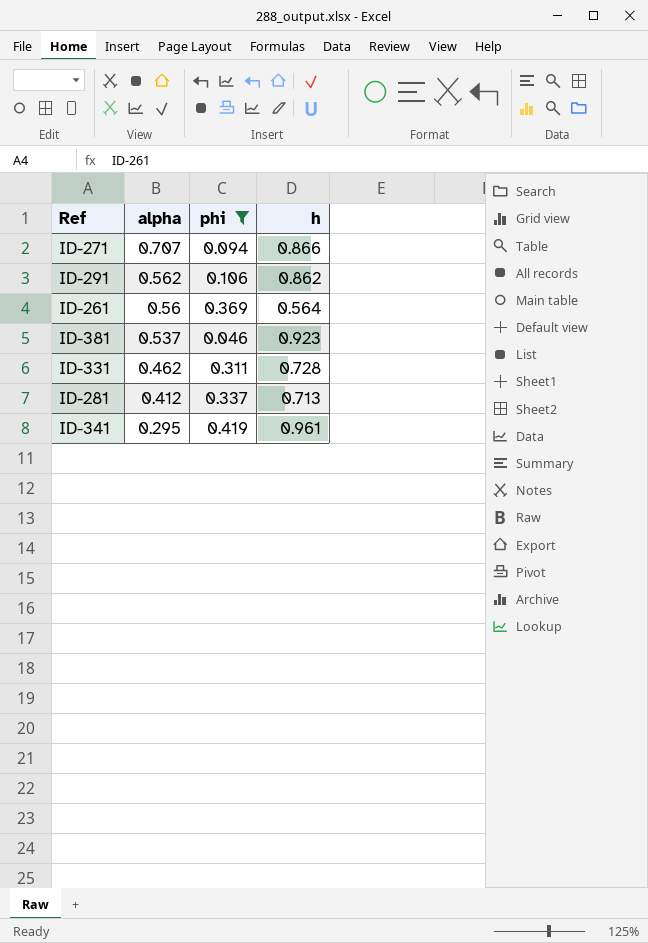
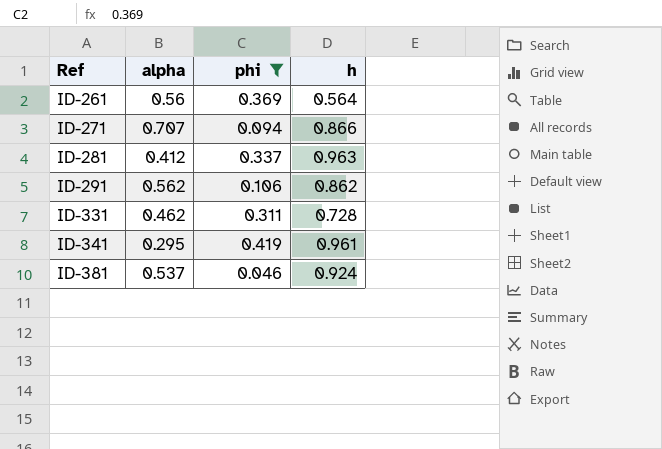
row order: alpha descending -> Ref ascending
ID-281 | h: 0.713 -> 0.963
ID-381 | h: 0.923 -> 0.924

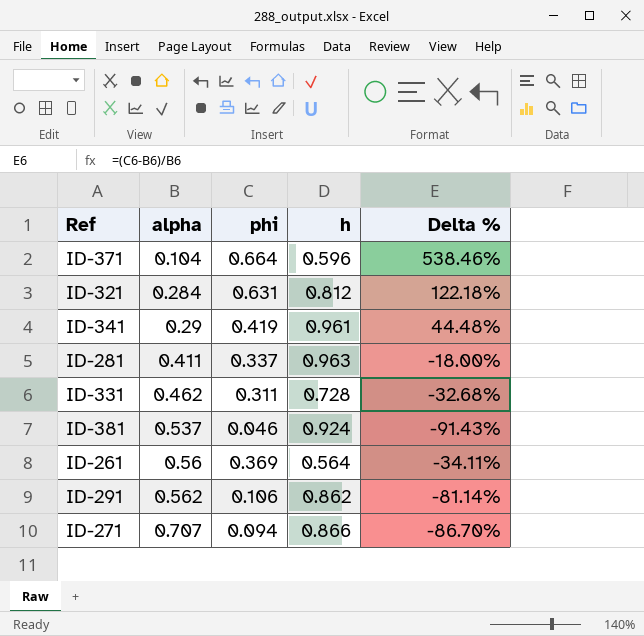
filter: phi <= 0.419 -> none
row order: Ref ascending -> alpha ascending
column Delta % | formula: none -> ([phi] - [alpha]) / [alpha]
ID-341 | alpha: 0.295 -> 0.29
ID-281 | alpha: 0.412 -> 0.411

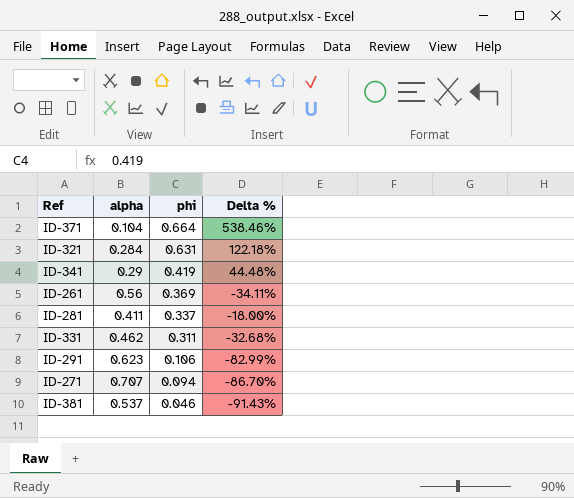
row order: alpha ascending -> phi descending
column h | position: 4 -> none
ID-291 | alpha: 0.562 -> 0.623
ID-291 | Delta %: -81.14% -> -82.99%

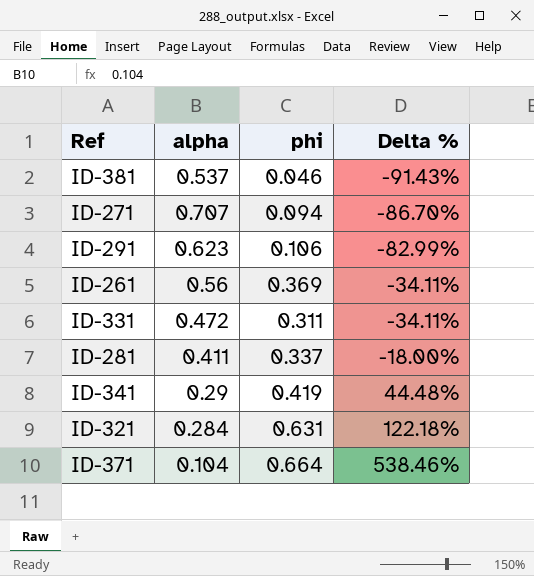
row order: phi descending -> Delta % ascending
ID-331 | alpha: 0.462 -> 0.472
ID-331 | Delta %: -32.68% -> -34.11%

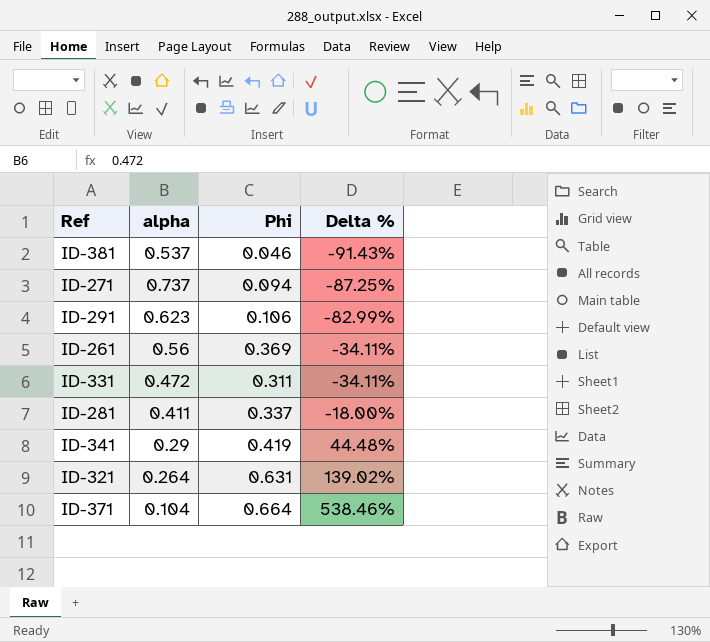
column name: phi -> Phi
ID-271 | alpha: 0.707 -> 0.737
ID-271 | Delta %: -86.70% -> -87.25%
ID-321 | alpha: 0.284 -> 0.264
ID-321 | Delta %: 122.18% -> 139.02%

